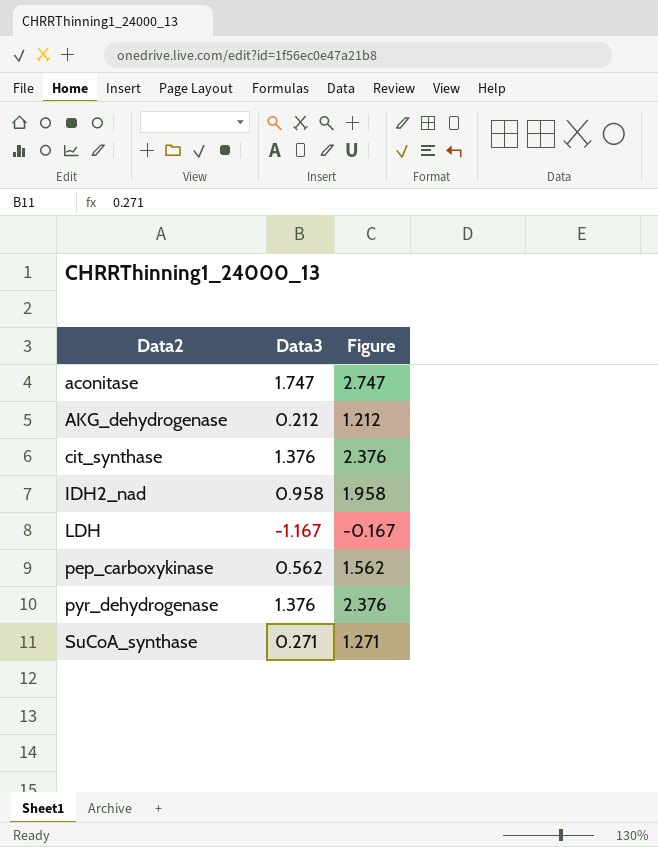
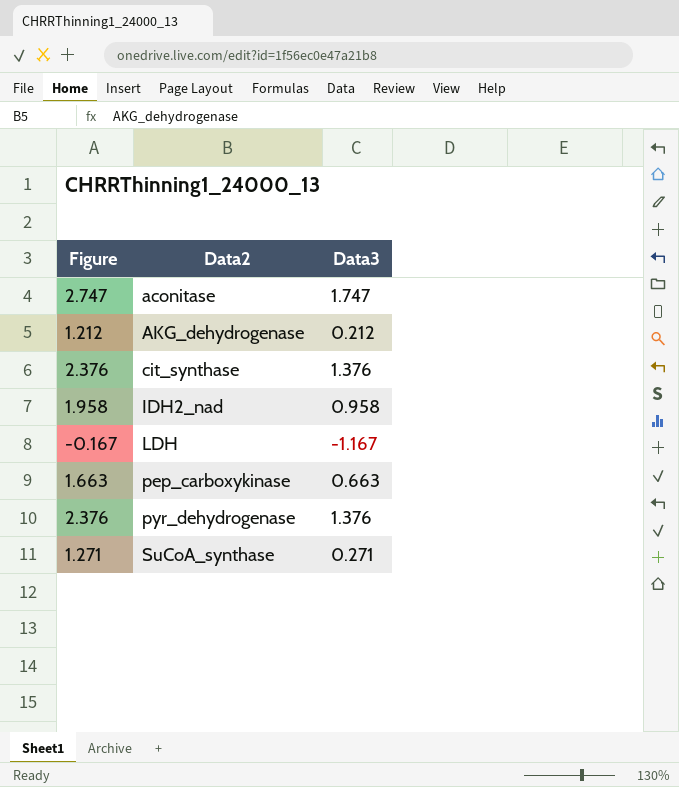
column Figure | position: 3 -> 1
pep_carboxykinase | Figure: 1.562 -> 1.663
pep_carboxykinase | Data3: 0.562 -> 0.663

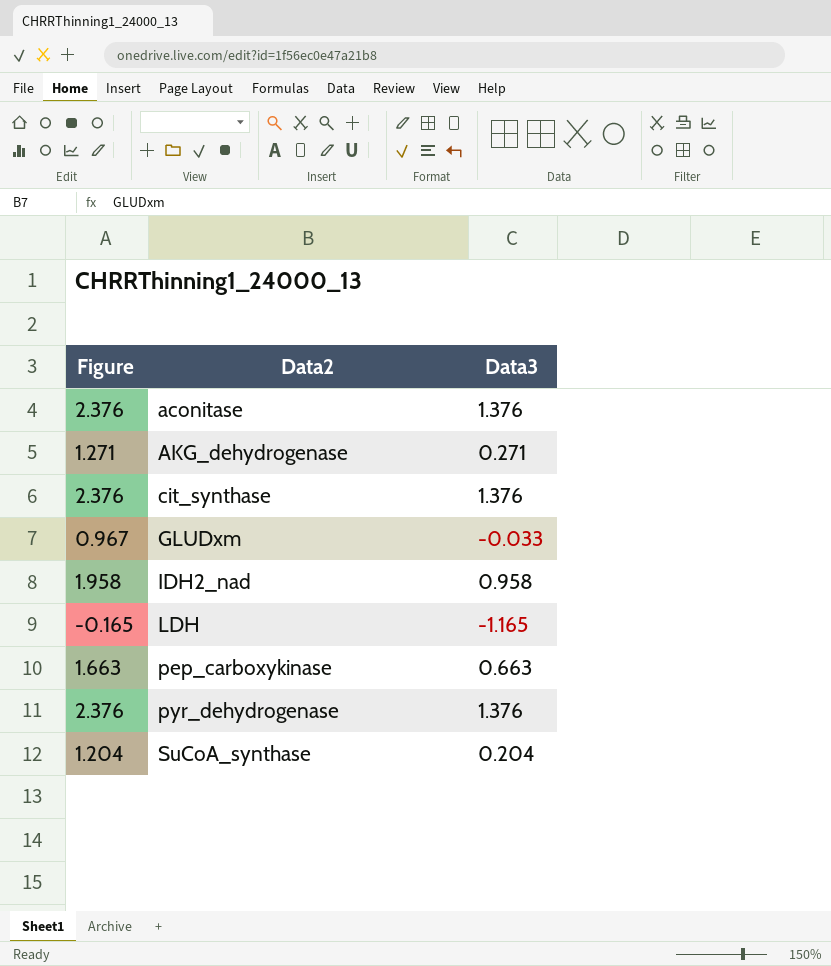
aconitase | Figure: 2.747 -> 2.376
aconitase | Data3: 1.747 -> 1.376
AKG_dehydrogenase | Figure: 1.212 -> 1.271
AKG_dehydrogenase | Data3: 0.212 -> 0.271
row GLUDxm: none -> 0.967 | -0.033
LDH | Figure: -0.167 -> -0.165
LDH | Data3: -1.167 -> -1.165
SuCoA_synthase | Figure: 1.271 -> 1.204
SuCoA_synthase | Data3: 0.271 -> 0.204

